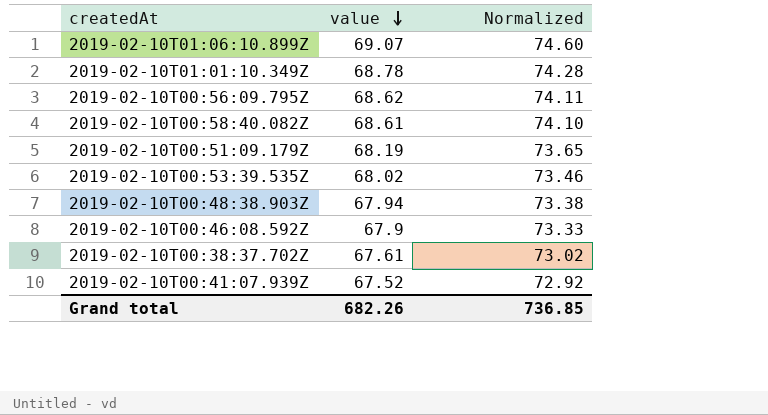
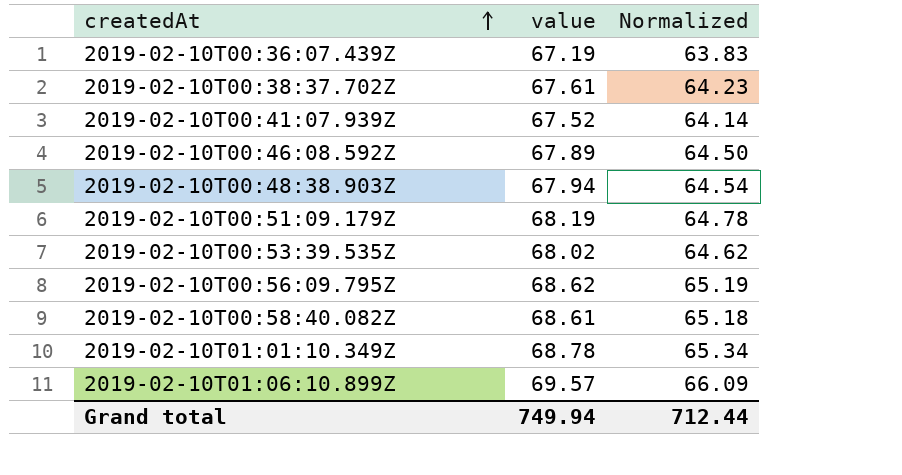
row order: value descending -> createdAt ascending
column Normalized | formula: [value] * 1.08 -> [value] * 0.95
row 2019-02-10T00:36:07.439Z: none -> 67.19 | 63.83
2019-02-10T00:46:08.592Z | value: 67.9 -> 67.89
2019-02-10T01:06:10.899Z | value: 69.07 -> 69.57
Grand total | value: 682.26 -> 749.94
Grand total | Normalized: 736.85 -> 712.44

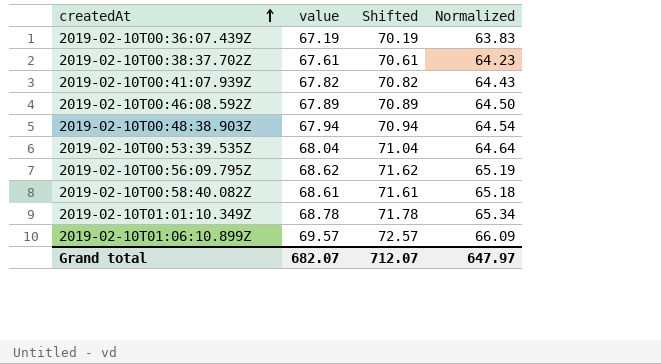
column Shifted | formula: none -> [value] + 3
row 2019-02-10T00:51:09.179Z: 68.19 | 64.78 -> none
2019-02-10T00:41:07.939Z | value: 67.52 -> 67.82
2019-02-10T00:41:07.939Z | Normalized: 64.14 -> 64.43
2019-02-10T00:53:39.535Z | value: 68.02 -> 68.04
2019-02-10T00:53:39.535Z | Normalized: 64.62 -> 64.64
Grand total | value: 749.94 -> 682.07
Grand total | Normalized: 712.44 -> 647.97

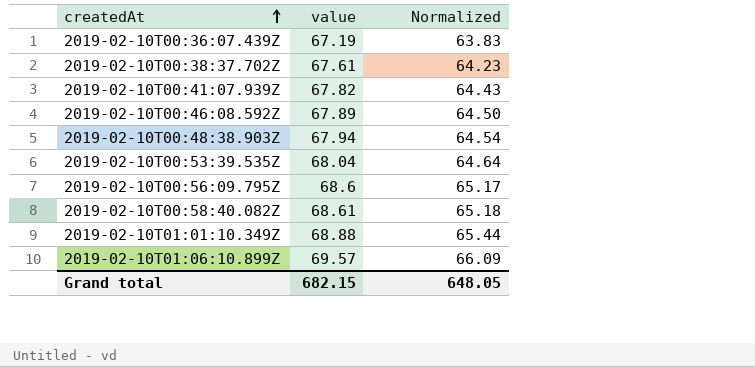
column Shifted | formula: [value] + 3 -> none
2019-02-10T00:56:09.795Z | value: 68.62 -> 68.6
2019-02-10T00:56:09.795Z | Normalized: 65.19 -> 65.17
2019-02-10T01:01:10.349Z | value: 68.78 -> 68.88
2019-02-10T01:01:10.349Z | Normalized: 65.34 -> 65.44
Grand total | value: 682.07 -> 682.15
Grand total | Normalized: 647.97 -> 648.05

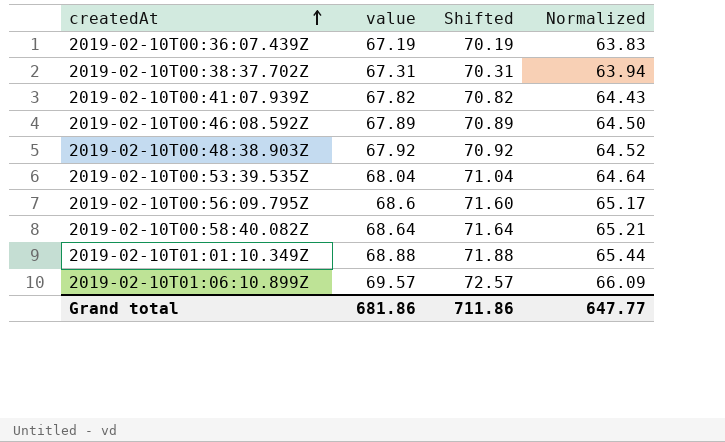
column Shifted | formula: none -> [value] + 3
2019-02-10T00:38:37.702Z | value: 67.61 -> 67.31
2019-02-10T00:38:37.702Z | Normalized: 64.23 -> 63.94
2019-02-10T00:48:38.903Z | value: 67.94 -> 67.92
2019-02-10T00:48:38.903Z | Normalized: 64.54 -> 64.52
2019-02-10T00:58:40.082Z | value: 68.61 -> 68.64
2019-02-10T00:58:40.082Z | Normalized: 65.18 -> 65.21
Grand total | value: 682.15 -> 681.86
Grand total | Normalized: 648.05 -> 647.77

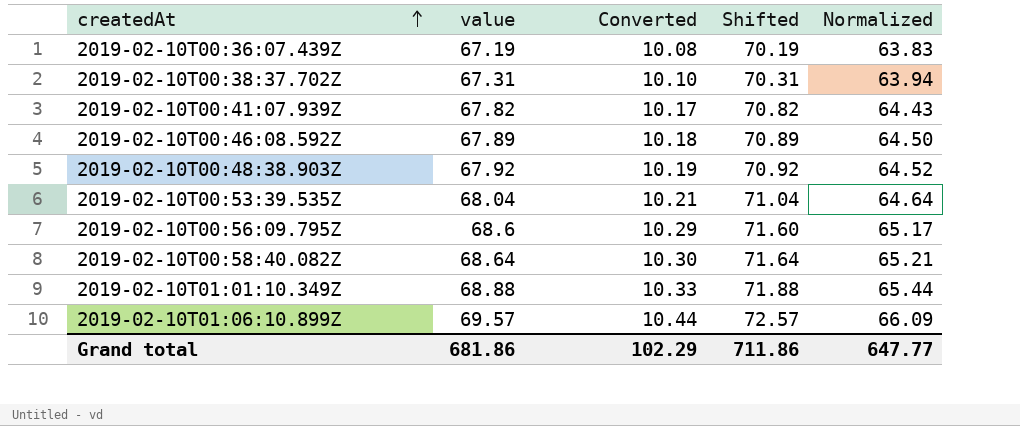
column Converted | formula: none -> [value] * 0.15

